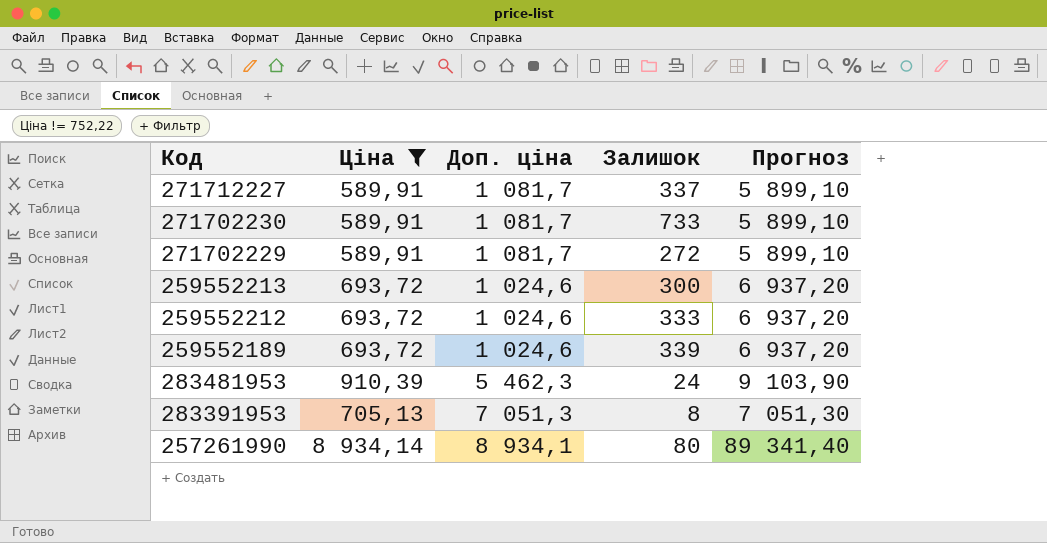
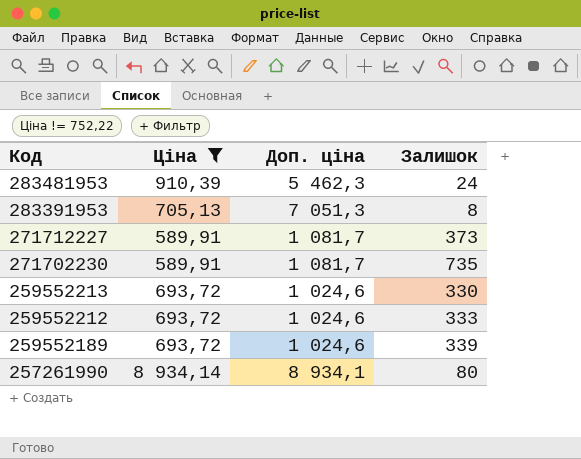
row order: none -> Код descending
column Прогноз | formula: [Ціна] * 10 -> none
row 271702229: 589,91 | 1 081,7 | 272 | 5 899,10 -> none
271712227 | Залишок: 337 -> 373
271702230 | Залишок: 733 -> 735
259552213 | Залишок: 300 -> 330

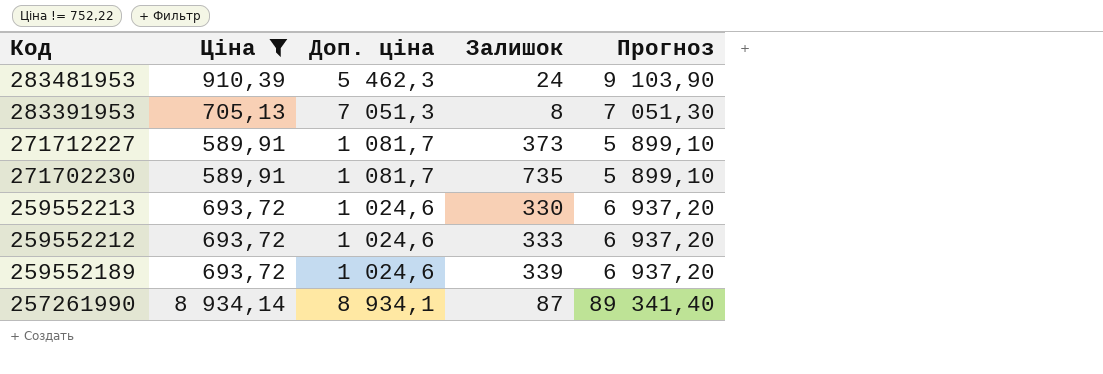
column Прогноз | formula: none -> [Ціна] * 10
257261990 | Залишок: 80 -> 87

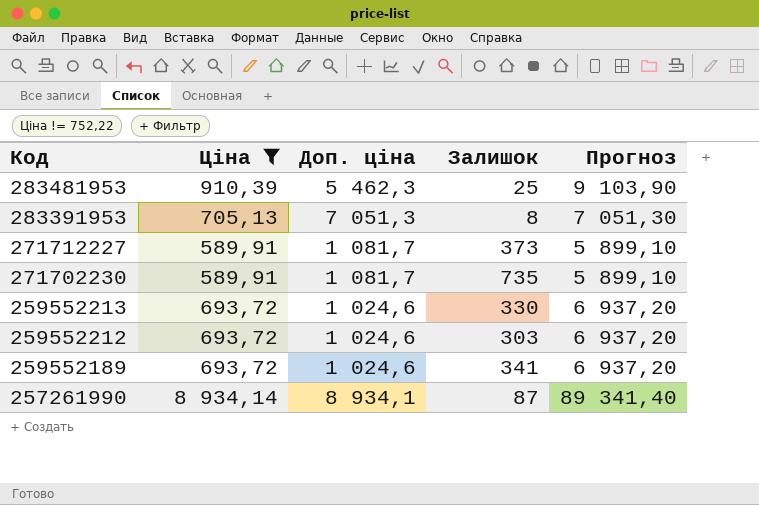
283481953 | Залишок: 24 -> 25
259552212 | Залишок: 333 -> 303
259552189 | Залишок: 339 -> 341

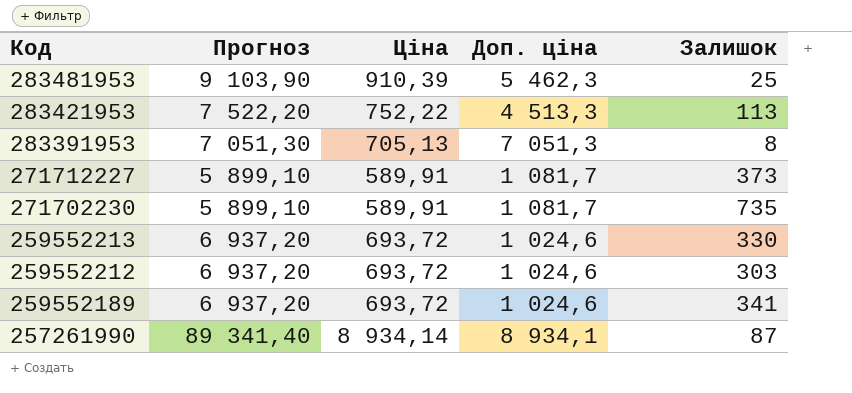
filter: Ціна != 752,22 -> none
column Прогноз | position: 5 -> 2

